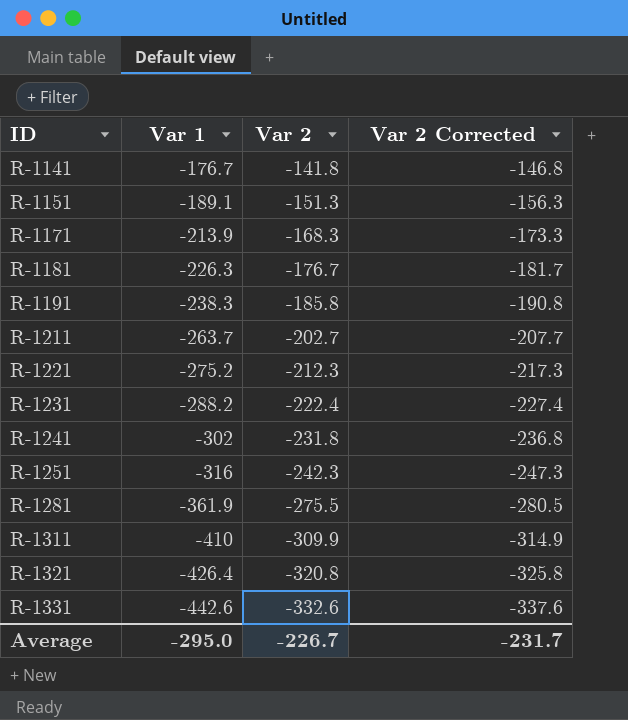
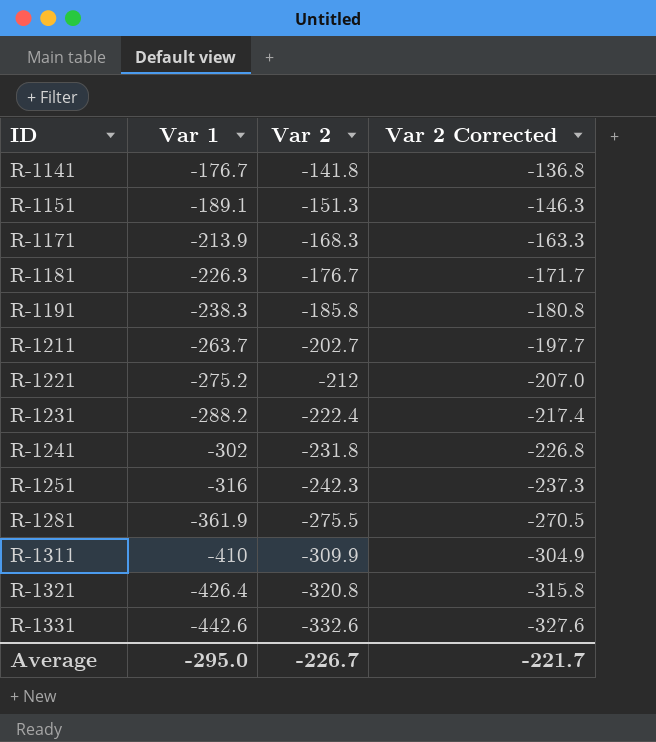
column Var 2 Corrected | formula: [Var 2] - 5 -> [Var 2] + 5
R-1221 | Var 2: -212.3 -> -212
Average | Var 2 Corrected: -231.7 -> -221.7

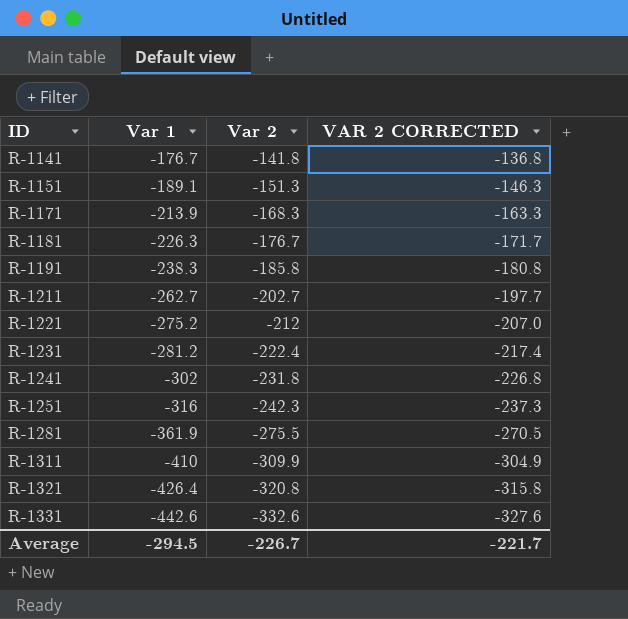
column name: Var 2 Corrected -> VAR 2 CORRECTED
R-1211 | Var 1: -263.7 -> -262.7
R-1231 | Var 1: -288.2 -> -281.2
Average | Var 1: -295.0 -> -294.5

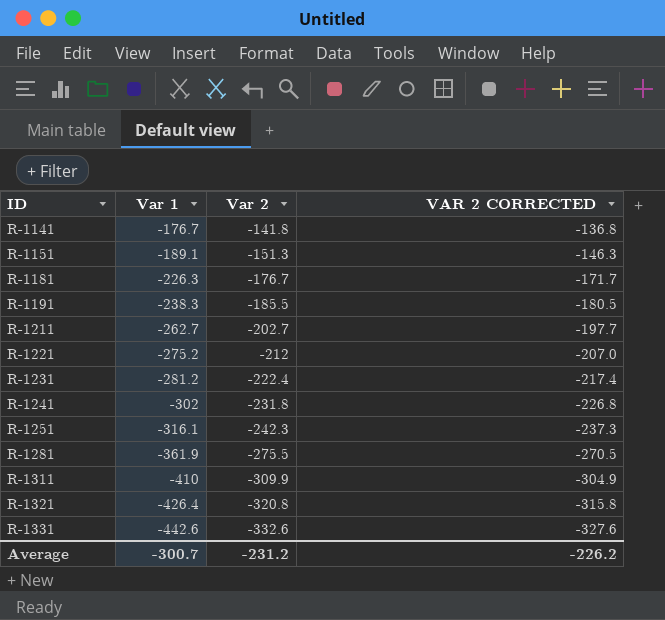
row R-1171: -213.9 | -168.3 | -163.3 -> none
R-1191 | Var 2: -185.8 -> -185.5
R-1191 | VAR 2 CORRECTED: -180.8 -> -180.5
R-1251 | Var 1: -316 -> -316.1
Average | Var 1: -294.5 -> -300.7
Average | Var 2: -226.7 -> -231.2
Average | VAR 2 CORRECTED: -221.7 -> -226.2

